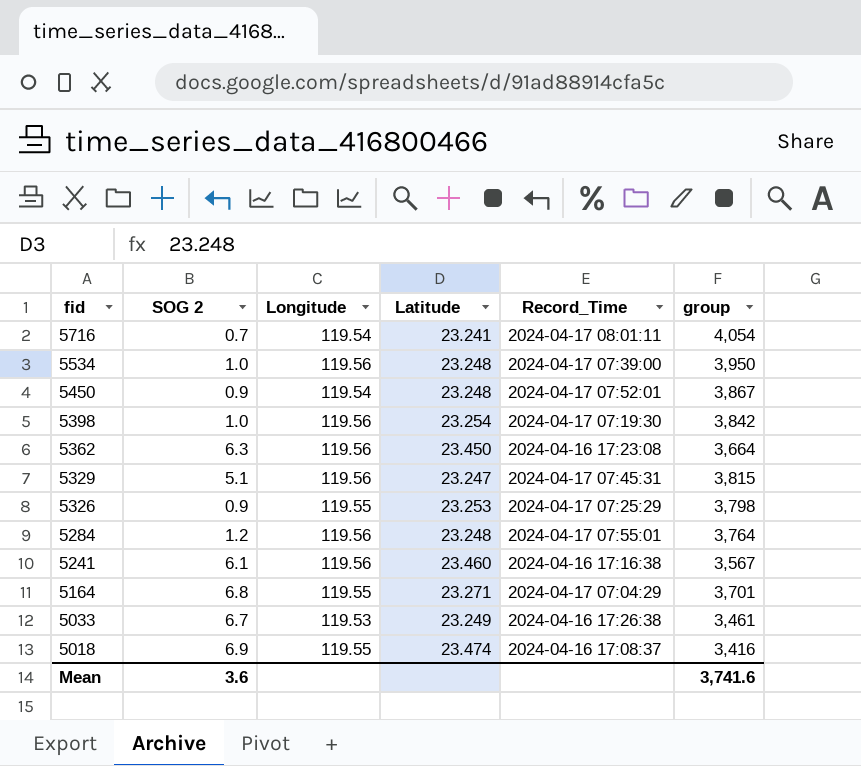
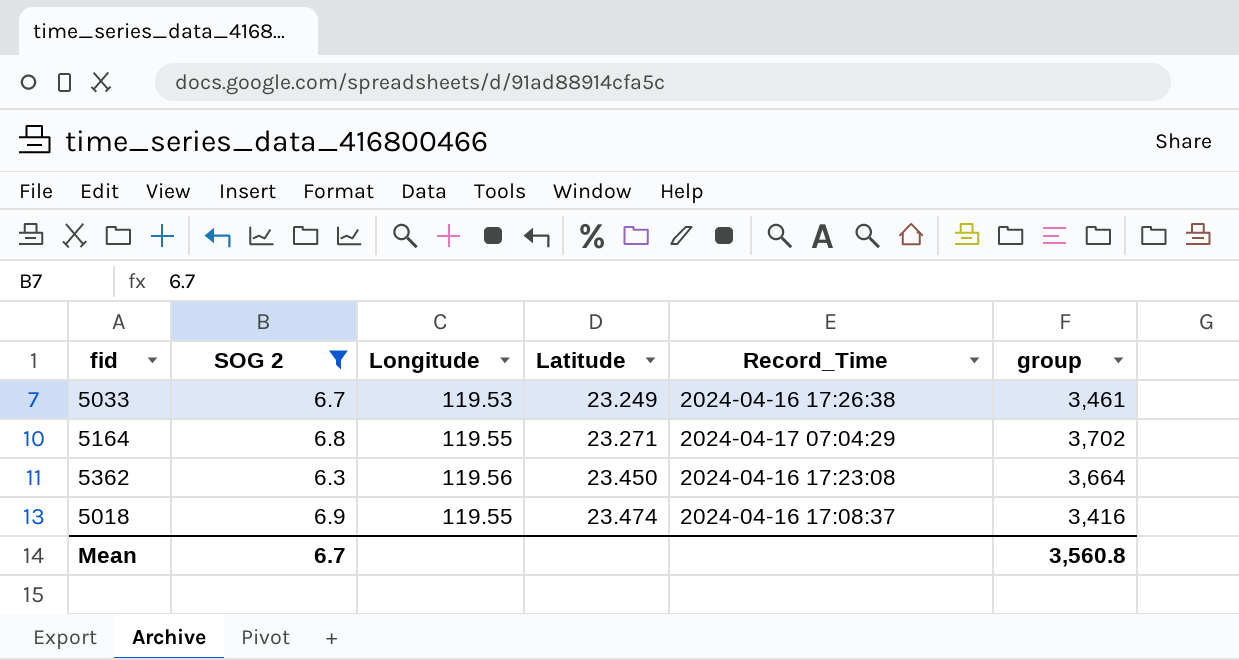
filter: none -> SOG 2 >= 6.3
row order: fid descending -> Latitude ascending
5164 | group: 3,701 -> 3,702
Mean | SOG 2: 3.6 -> 6.7
Mean | group: 3,741.6 -> 3,560.8

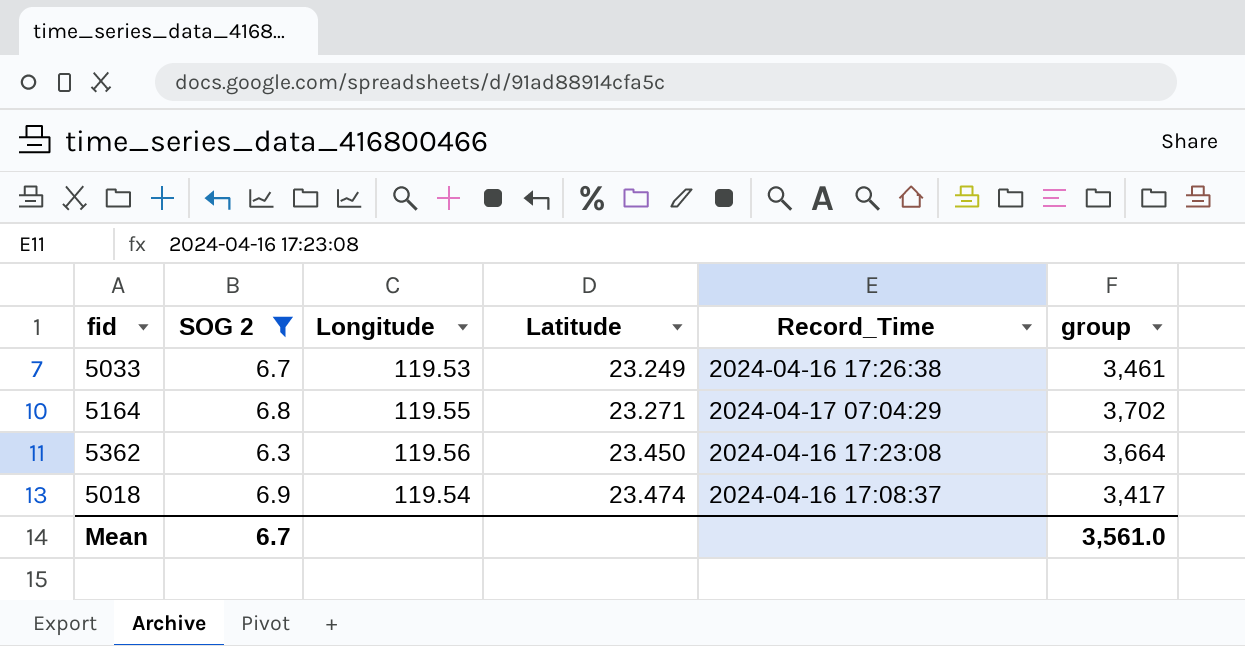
5018 | Longitude: 119.55 -> 119.54
5018 | group: 3,416 -> 3,417
Mean | group: 3,560.8 -> 3,561.0

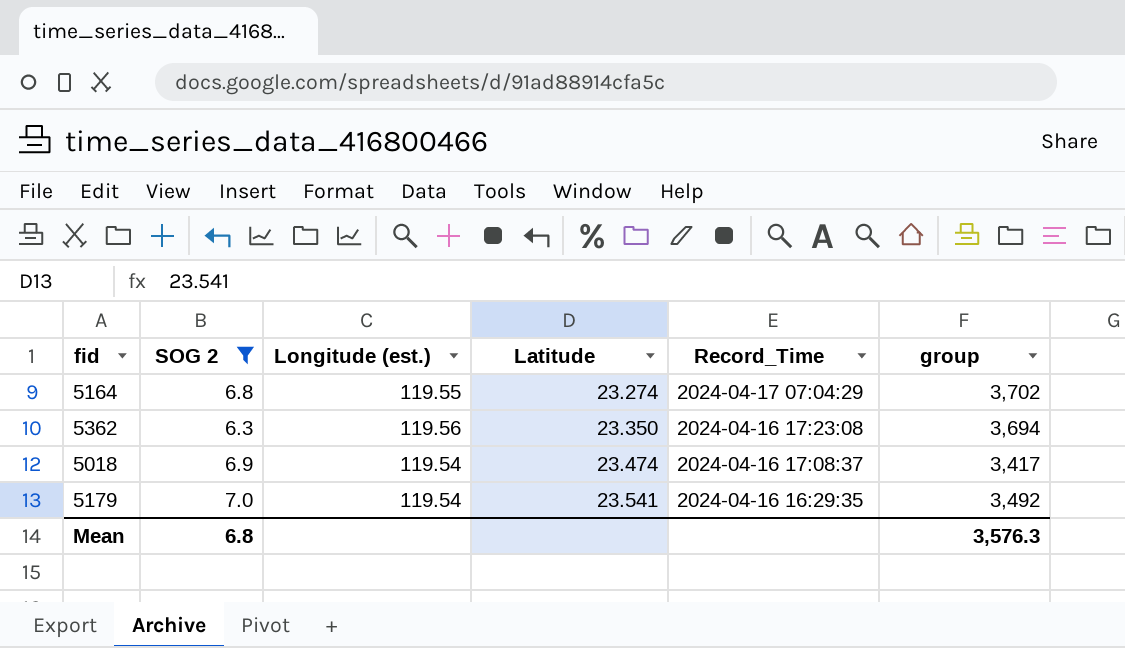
column name: Longitude -> Longitude (est.)
row 5033: 6.7 | 119.53 | 23.249 | 2024-04-16 17:26:38 | 3,461 -> none
5164 | Latitude: 23.271 -> 23.274
5362 | Latitude: 23.450 -> 23.350
5362 | group: 3,664 -> 3,694
row 5179: none -> 7.0 | 119.54 | 23.541 | 2024-04-16 16:29:35 | 3,492
Mean | SOG 2: 6.7 -> 6.8
Mean | group: 3,561.0 -> 3,576.3

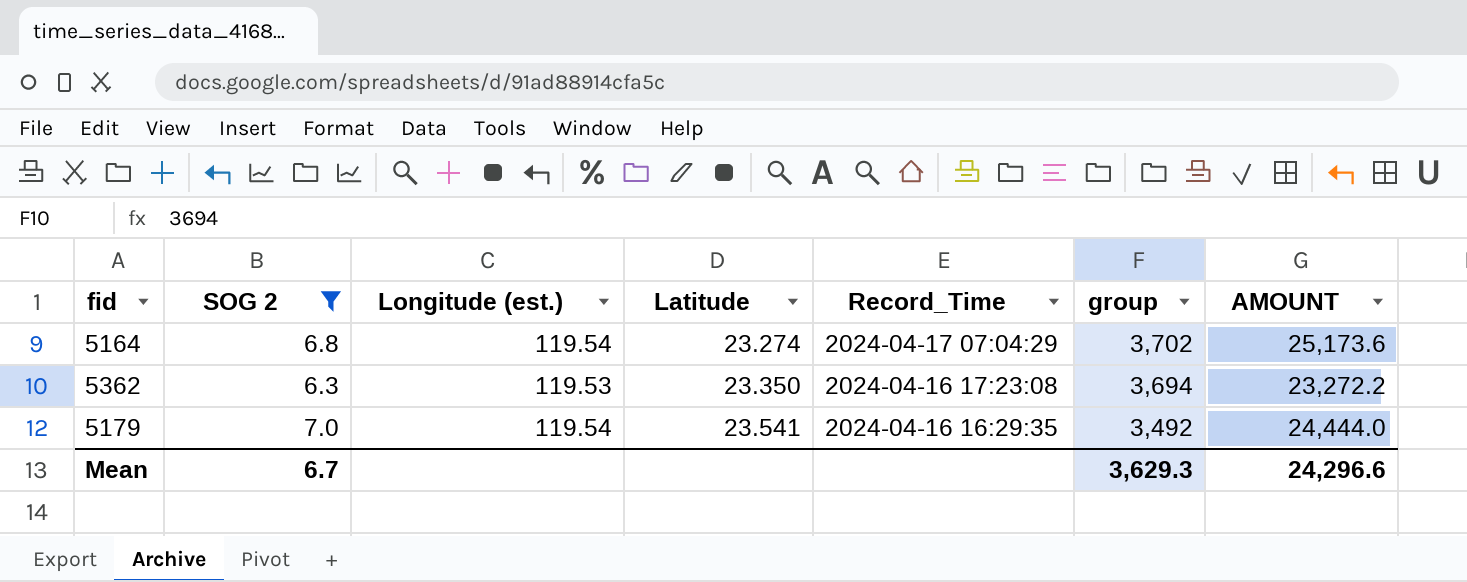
column AMOUNT | formula: none -> [SOG 2] * [group]
row 5018: 6.9 | 119.54 | 23.474 | 2024-04-16 17:08:37 | 3,417 -> none
5164 | Longitude (est.): 119.55 -> 119.54
5362 | Longitude (est.): 119.56 -> 119.53
Mean | SOG 2: 6.8 -> 6.7
Mean | group: 3,576.3 -> 3,629.3

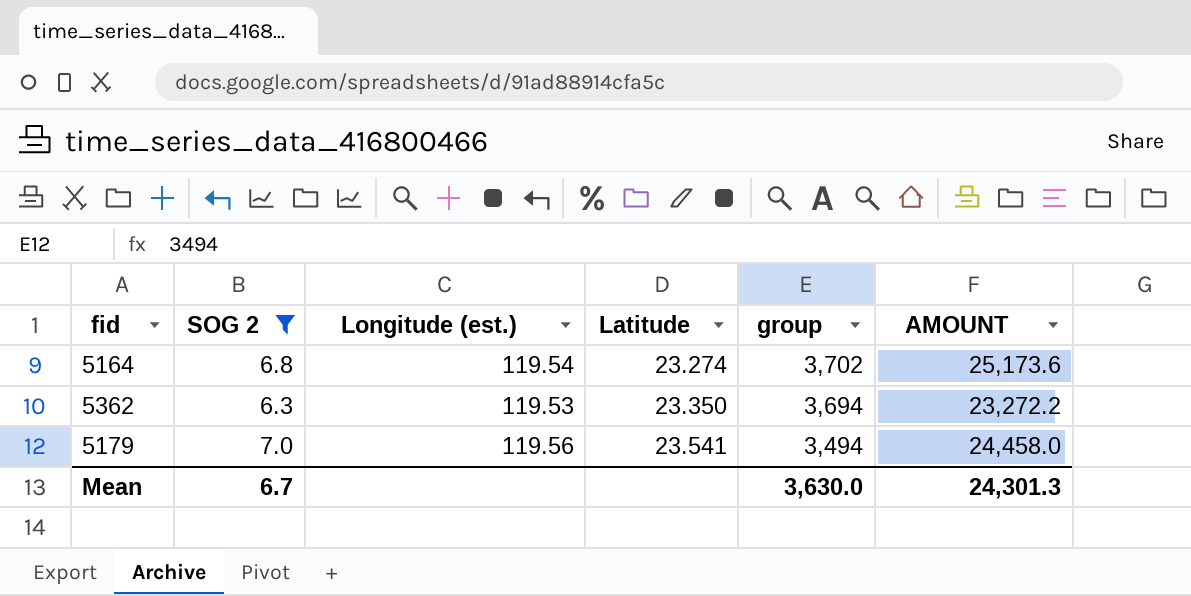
column Record_Time | position: 5 -> none
5179 | Longitude (est.): 119.54 -> 119.56
5179 | group: 3,492 -> 3,494
5179 | AMOUNT: 24,444.0 -> 24,458.0
Mean | group: 3,629.3 -> 3,630.0
Mean | AMOUNT: 24,296.6 -> 24,301.3

